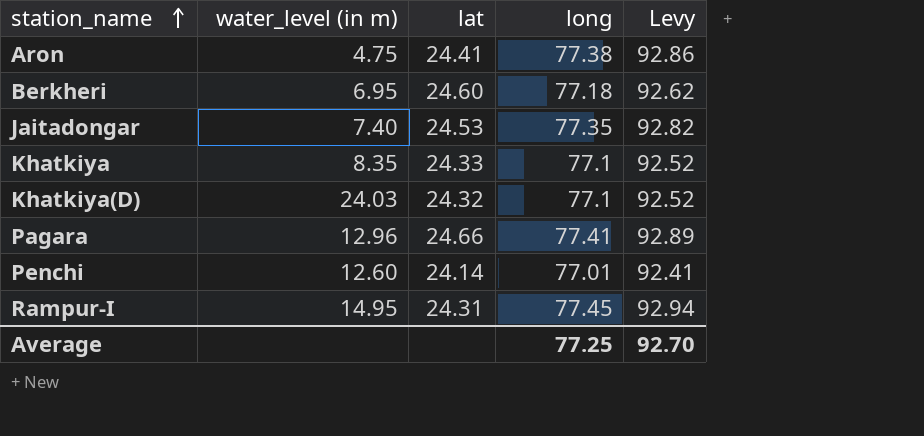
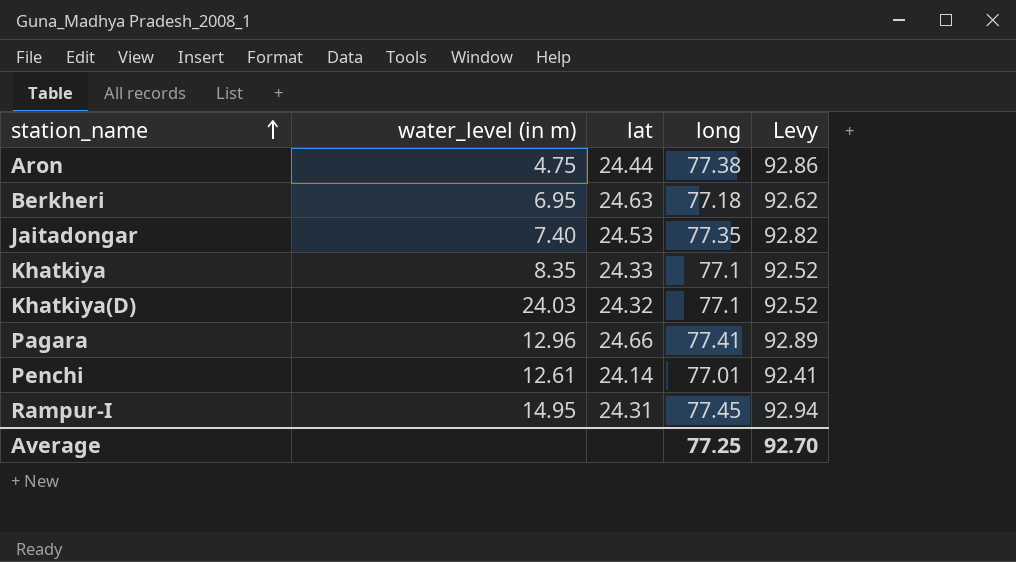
Aron | lat: 24.41 -> 24.44
Berkheri | lat: 24.60 -> 24.63
Penchi | water_level (in m): 12.60 -> 12.61

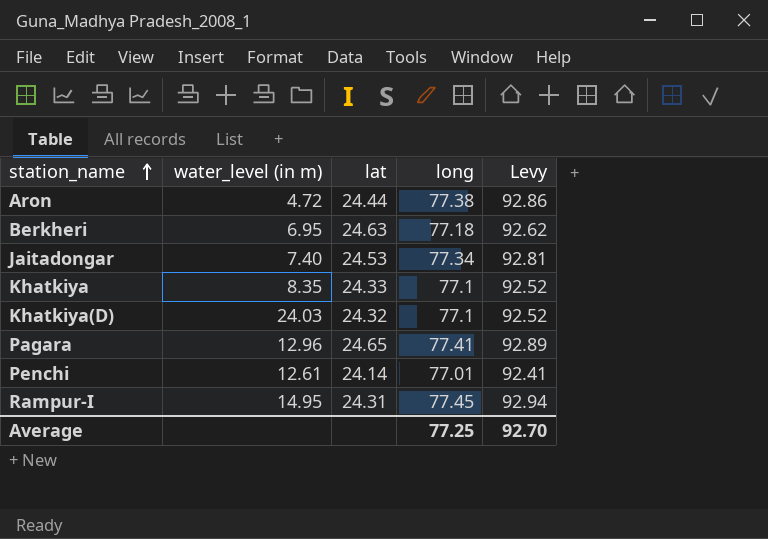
Aron | water_level (in m): 4.75 -> 4.72
Jaitadongar | long: 77.35 -> 77.34
Jaitadongar | Levy: 92.82 -> 92.81
Pagara | lat: 24.66 -> 24.65

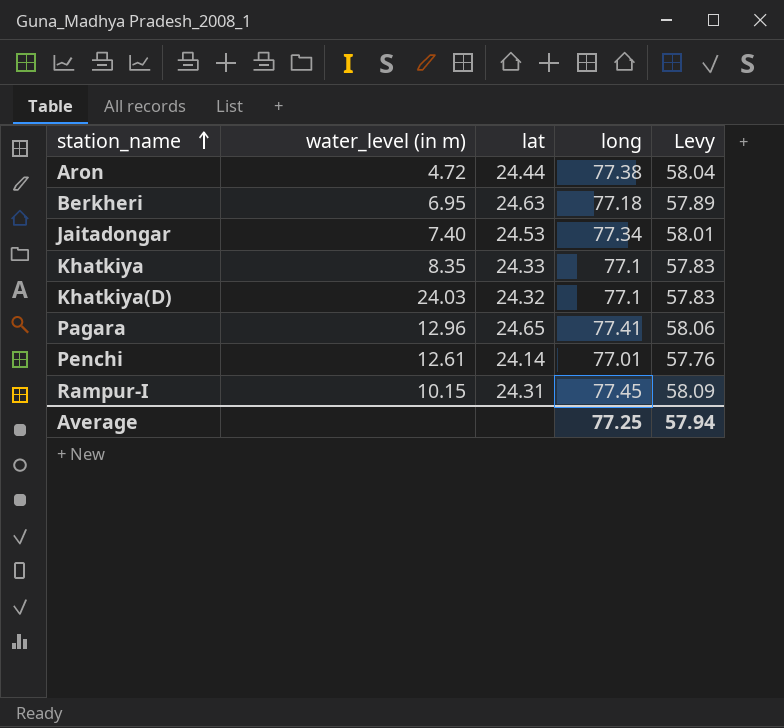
column Levy | formula: [long] * 1.2 -> [long] * 0.75
Rampur-I | water_level (in m): 14.95 -> 10.15
Average | Levy: 92.70 -> 57.94

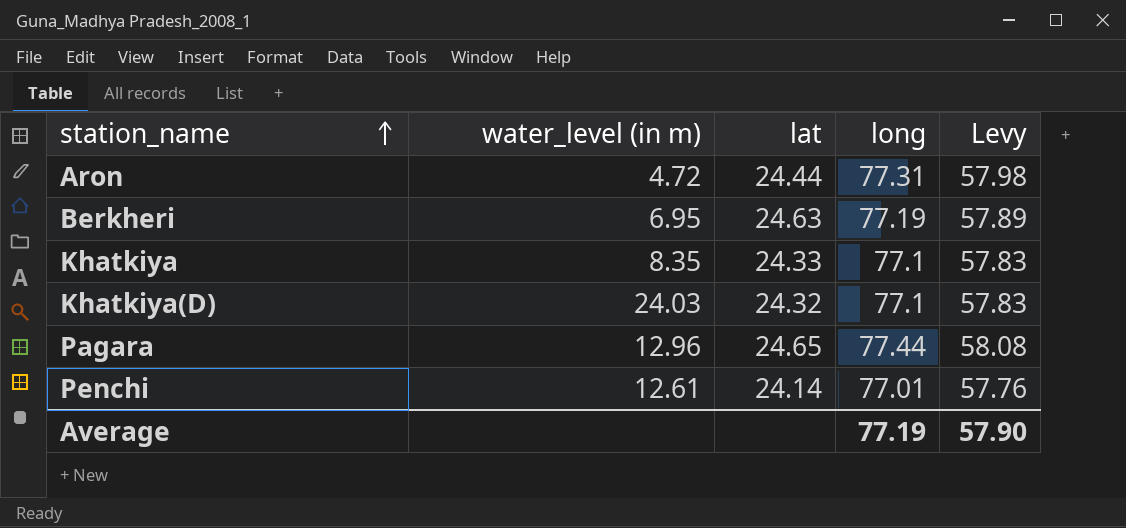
row Jaitadongar: 7.40 | 24.53 | 77.34 | 58.01 -> none
row Rampur-I: 10.15 | 24.31 | 77.45 | 58.09 -> none
Aron | long: 77.38 -> 77.31
Aron | Levy: 58.04 -> 57.98
Berkheri | long: 77.18 -> 77.19
Pagara | long: 77.41 -> 77.44
Pagara | Levy: 58.06 -> 58.08
Average | long: 77.25 -> 77.19
Average | Levy: 57.94 -> 57.90

